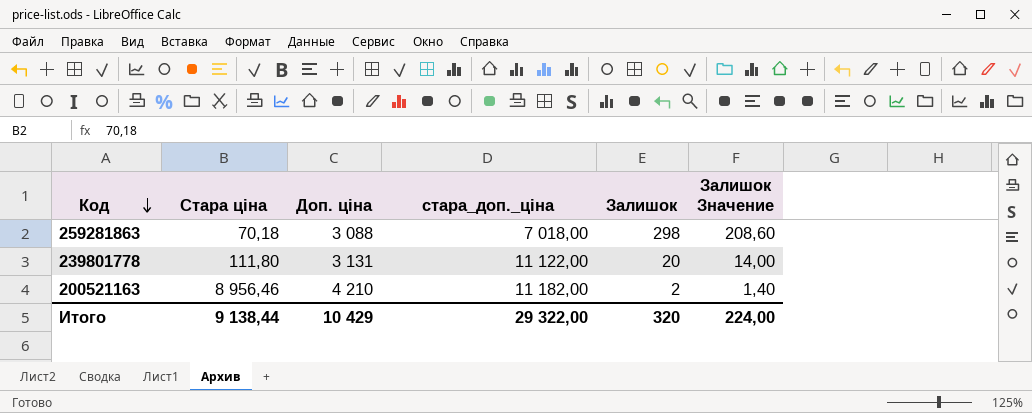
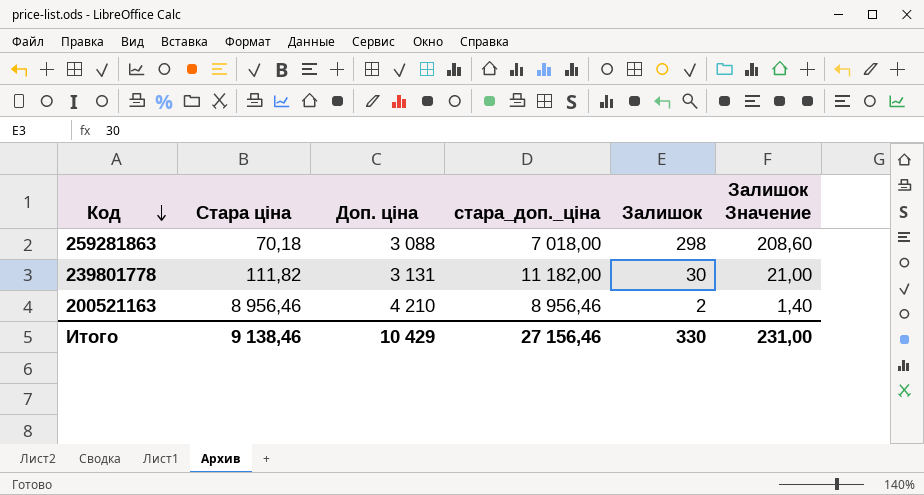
239801778 | Стара ціна: 111,80 -> 111,82
239801778 | стара_доп._ціна: 11 122,00 -> 11 182,00
239801778 | Залишок: 20 -> 30
239801778 | Залишок Значение: 14,00 -> 21,00
200521163 | стара_доп._ціна: 11 182,00 -> 8 956,46
Итого | Стара ціна: 9 138,44 -> 9 138,46
Итого | стара_доп._ціна: 29 322,00 -> 27 156,46
Итого | Залишок: 320 -> 330
Итого | Залишок Значение: 224,00 -> 231,00

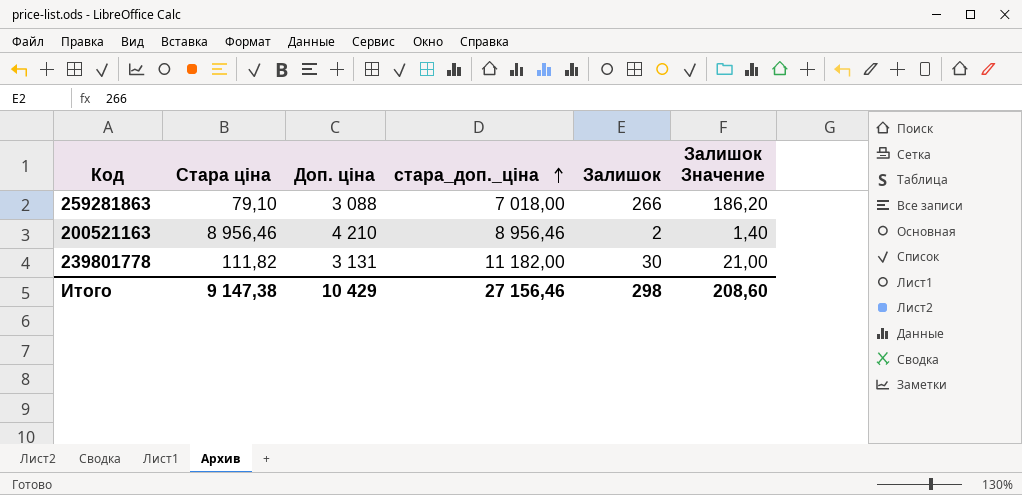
row order: Код descending -> стара_доп._ціна ascending
259281863 | Стара ціна: 70,18 -> 79,10
259281863 | Залишок: 298 -> 266
259281863 | Залишок Значение: 208,60 -> 186,20
Итого | Стара ціна: 9 138,46 -> 9 147,38
Итого | Залишок: 330 -> 298
Итого | Залишок Значение: 231,00 -> 208,60

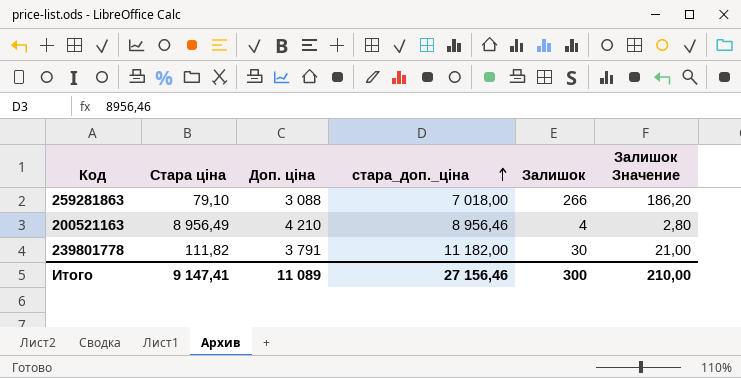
200521163 | Стара ціна: 8 956,46 -> 8 956,49
200521163 | Залишок: 2 -> 4
200521163 | Залишок Значение: 1,40 -> 2,80
239801778 | Доп. ціна: 3 131 -> 3 791
Итого | Стара ціна: 9 147,38 -> 9 147,41
Итого | Доп. ціна: 10 429 -> 11 089
Итого | Залишок: 298 -> 300
Итого | Залишок Значение: 208,60 -> 210,00

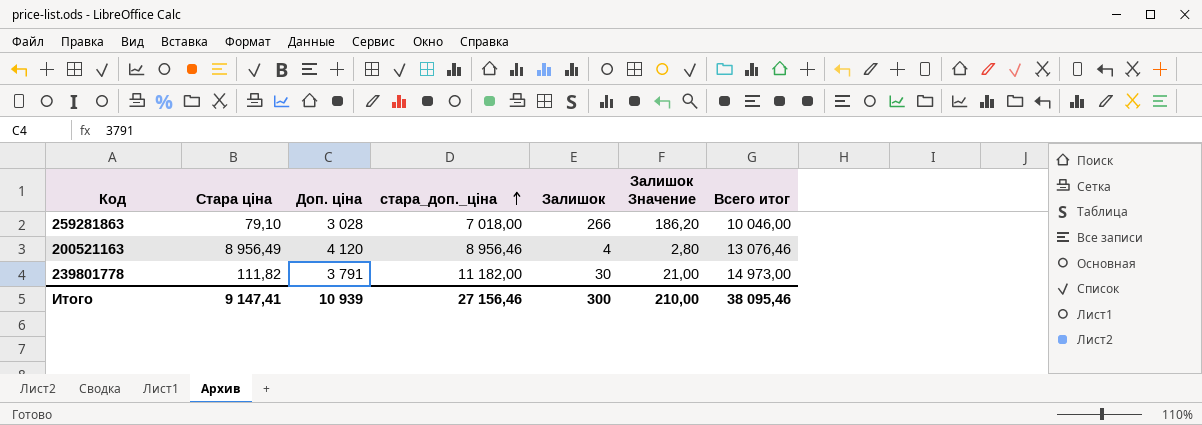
column Всего итог | formula: none -> [Доп. ціна] + [стара_доп._ціна]
259281863 | Доп. ціна: 3 088 -> 3 028
200521163 | Доп. ціна: 4 210 -> 4 120
Итого | Доп. ціна: 11 089 -> 10 939

